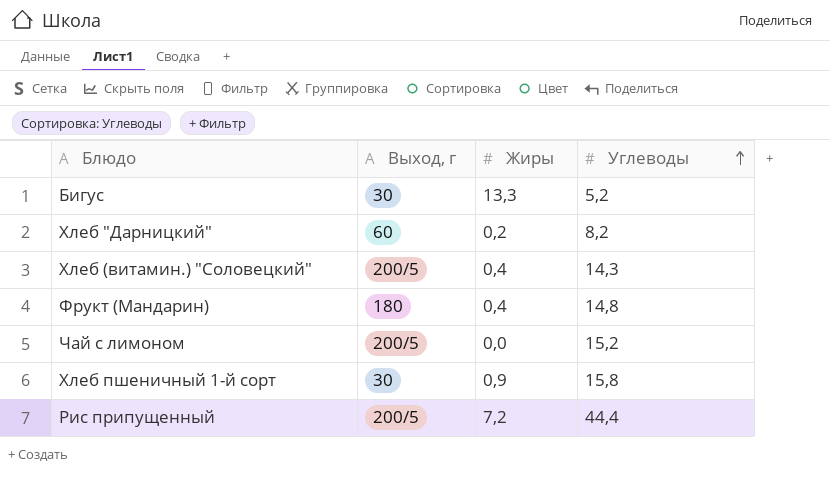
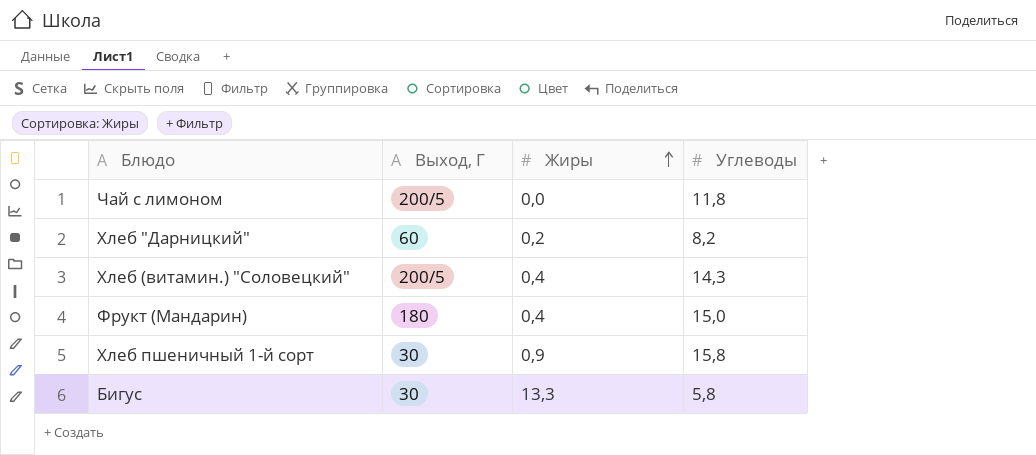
row order: Углеводы ascending -> Жиры ascending
column name: Выход, г -> Выход, Г
row Рис припущенный: 200/5 | 7,2 | 44,4 -> none
Чай с лимоном | Углеводы: 15,2 -> 11,8
Фрукт (Мандарин) | Углеводы: 14,8 -> 15,0
Бигус | Углеводы: 5,2 -> 5,8

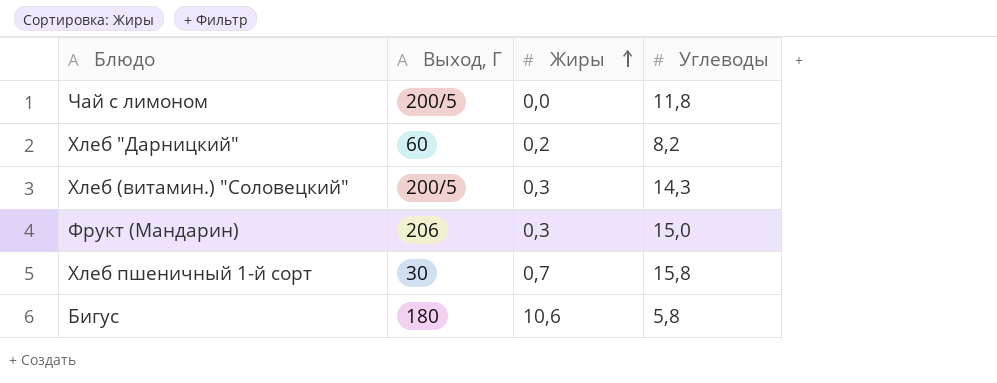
Хлеб (витамин.) "Соловецкий" | Жиры: 0,4 -> 0,3
Фрукт (Мандарин) | Выход, Г: 180 -> 206
Фрукт (Мандарин) | Жиры: 0,4 -> 0,3
Хлеб пшеничный 1-й сорт | Жиры: 0,9 -> 0,7
Бигус | Выход, Г: 30 -> 180
Бигус | Жиры: 13,3 -> 10,6

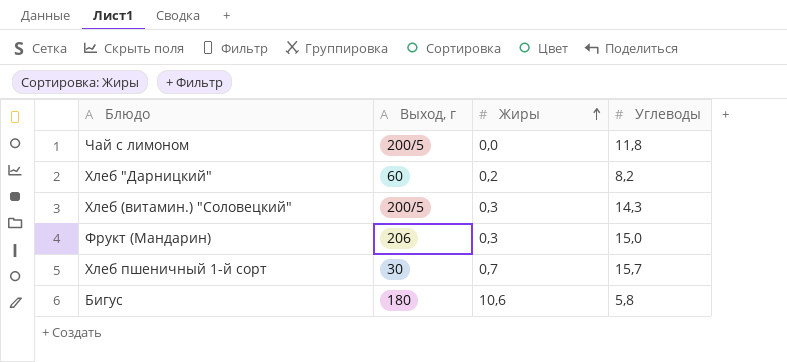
column name: Выход, Г -> Выход, г
Хлеб пшеничный 1-й сорт | Углеводы: 15,8 -> 15,7

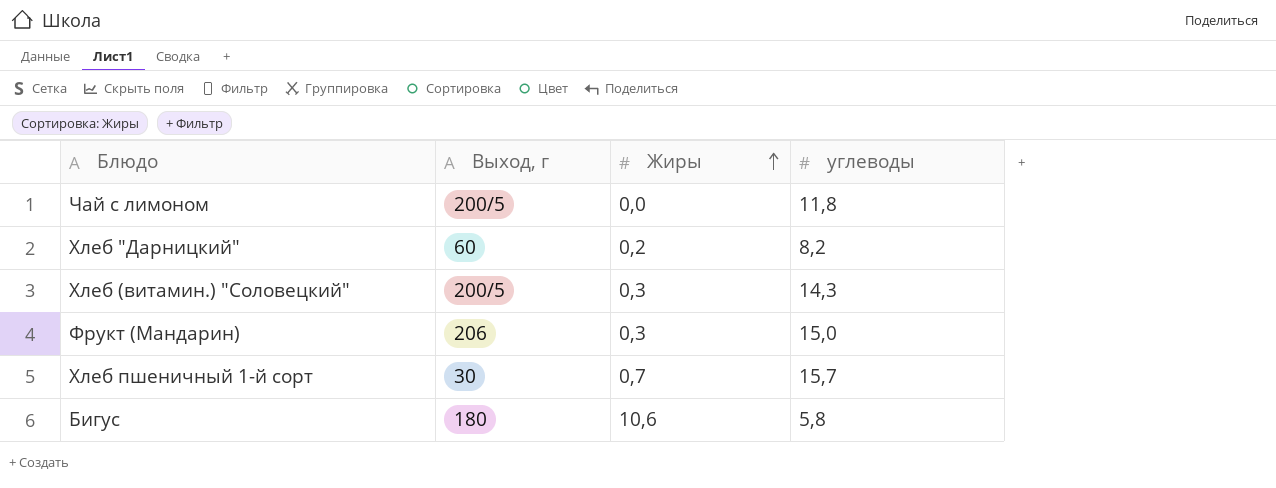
column name: Углеводы -> углеводы

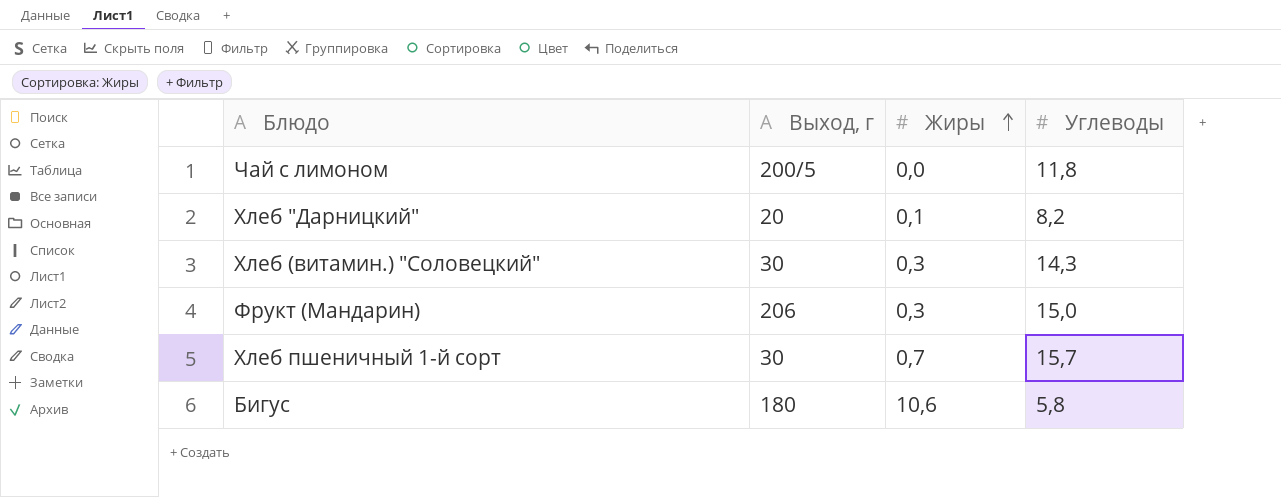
column name: углеводы -> Углеводы
Хлеб "Дарницкий" | Выход, г: 60 -> 20
Хлеб "Дарницкий" | Жиры: 0,2 -> 0,1
Хлеб (витамин.) "Соловецкий" | Выход, г: 200/5 -> 30

